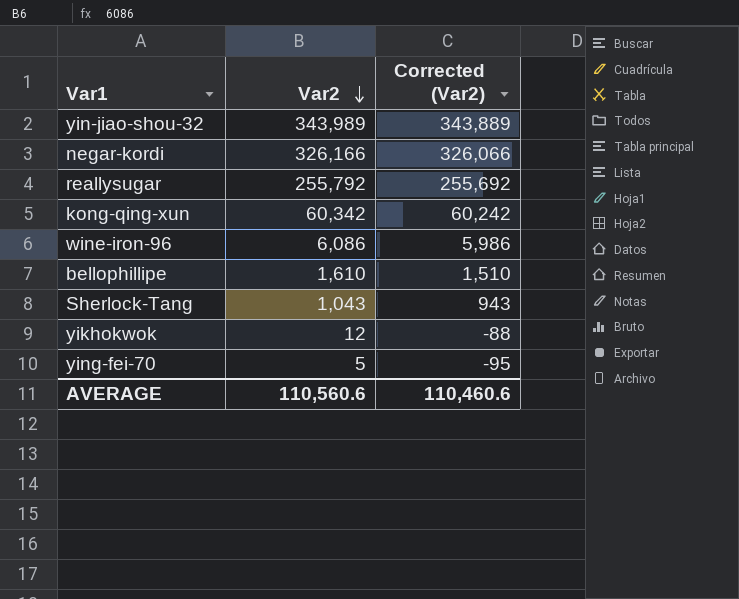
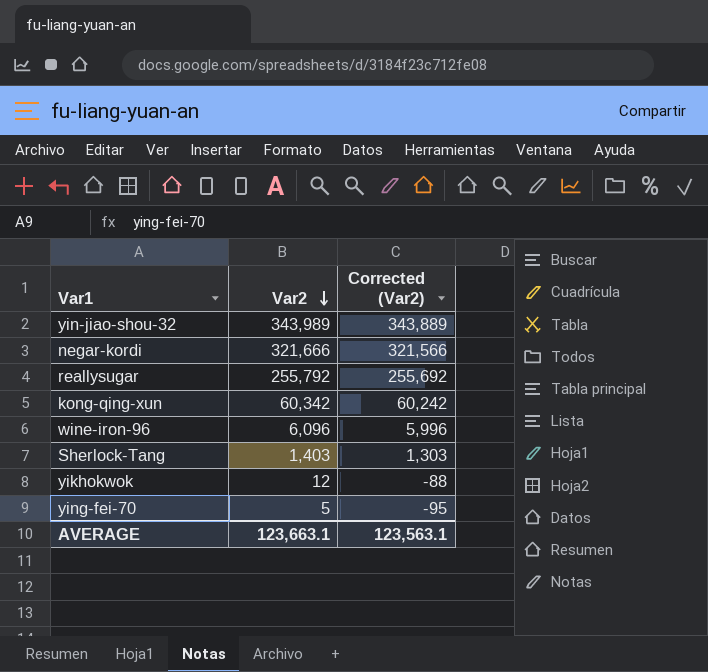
row bellophillipe: 1,610 | 1,510 -> none
negar-kordi | Var2: 326,166 -> 321,666
negar-kordi | Corrected (Var2): 326,066 -> 321,566
wine-iron-96 | Var2: 6,086 -> 6,096
wine-iron-96 | Corrected (Var2): 5,986 -> 5,996
Sherlock-Tang | Var2: 1,043 -> 1,403
Sherlock-Tang | Corrected (Var2): 943 -> 1,303
AVERAGE | Var2: 110,560.6 -> 123,663.1
AVERAGE | Corrected (Var2): 110,460.6 -> 123,563.1

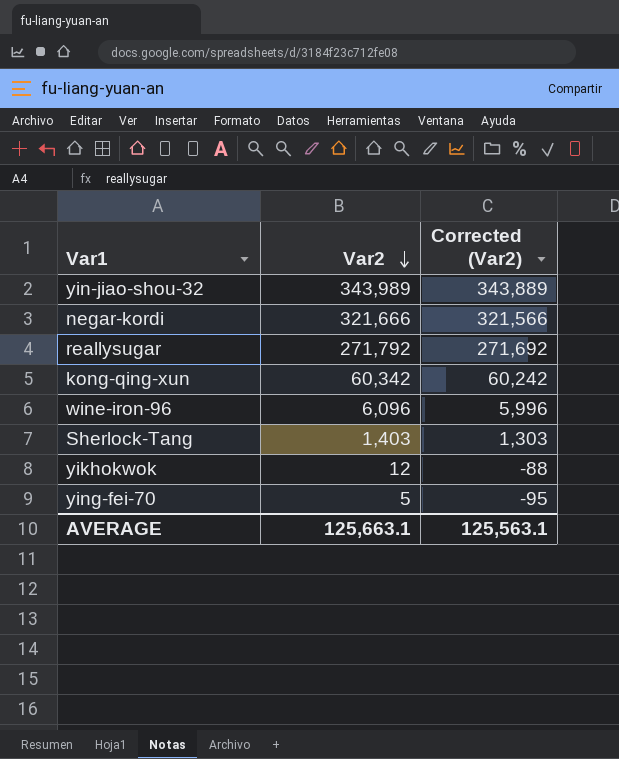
reallysugar | Var2: 255,792 -> 271,792
reallysugar | Corrected (Var2): 255,692 -> 271,692
AVERAGE | Var2: 123,663.1 -> 125,663.1
AVERAGE | Corrected (Var2): 123,563.1 -> 125,563.1

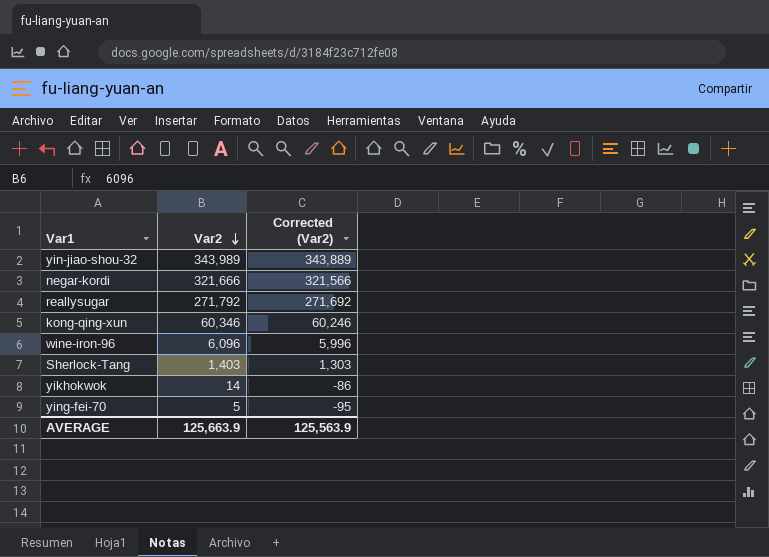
kong-qing-xun | Var2: 60,342 -> 60,346
kong-qing-xun | Corrected (Var2): 60,242 -> 60,246
yikhokwok | Var2: 12 -> 14
yikhokwok | Corrected (Var2): -88 -> -86
AVERAGE | Var2: 125,663.1 -> 125,663.9
AVERAGE | Corrected (Var2): 125,563.1 -> 125,563.9

